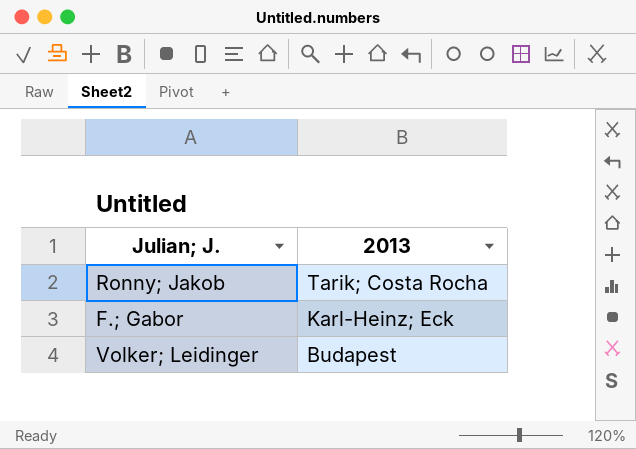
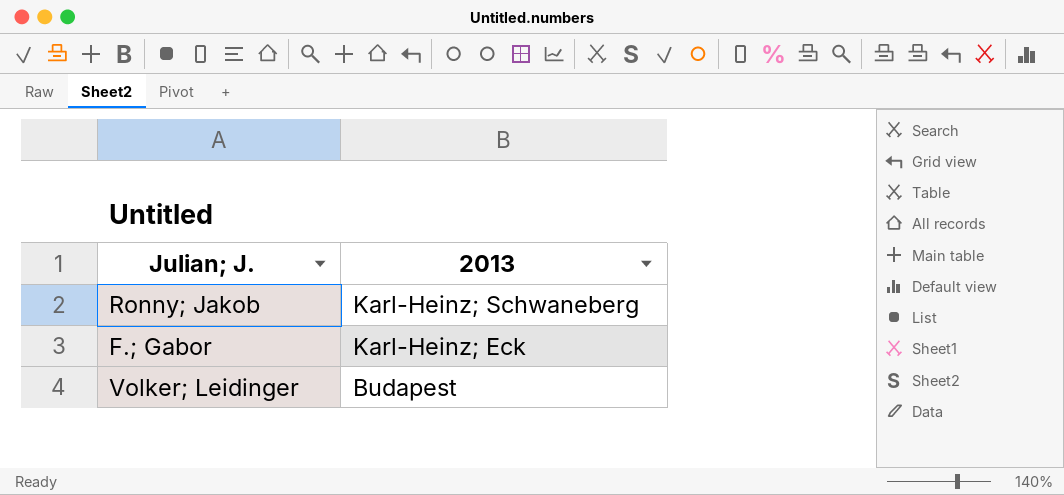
Ronny; Jakob | 2013: Tarik; Costa Rocha -> Karl-Heinz; Schwaneberg

